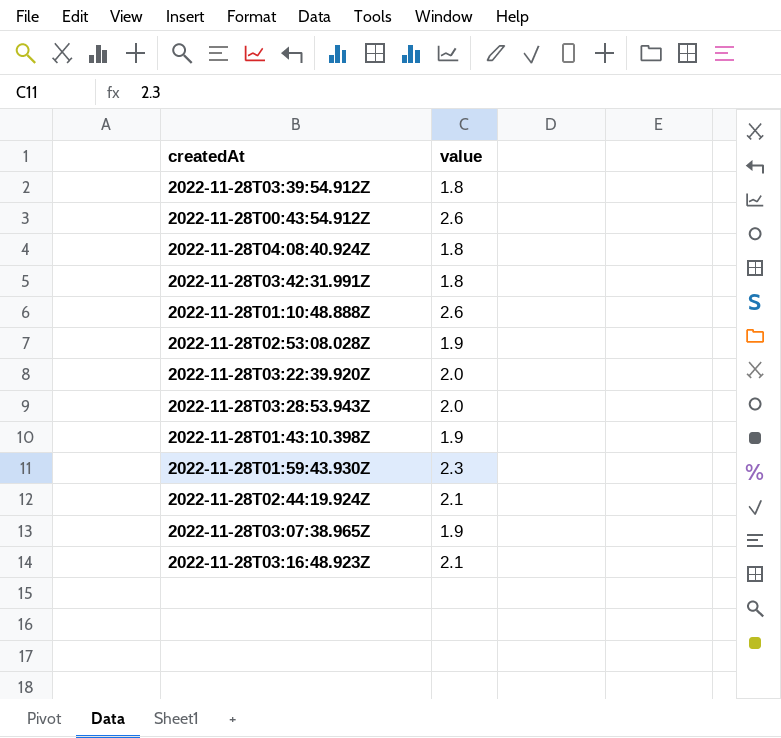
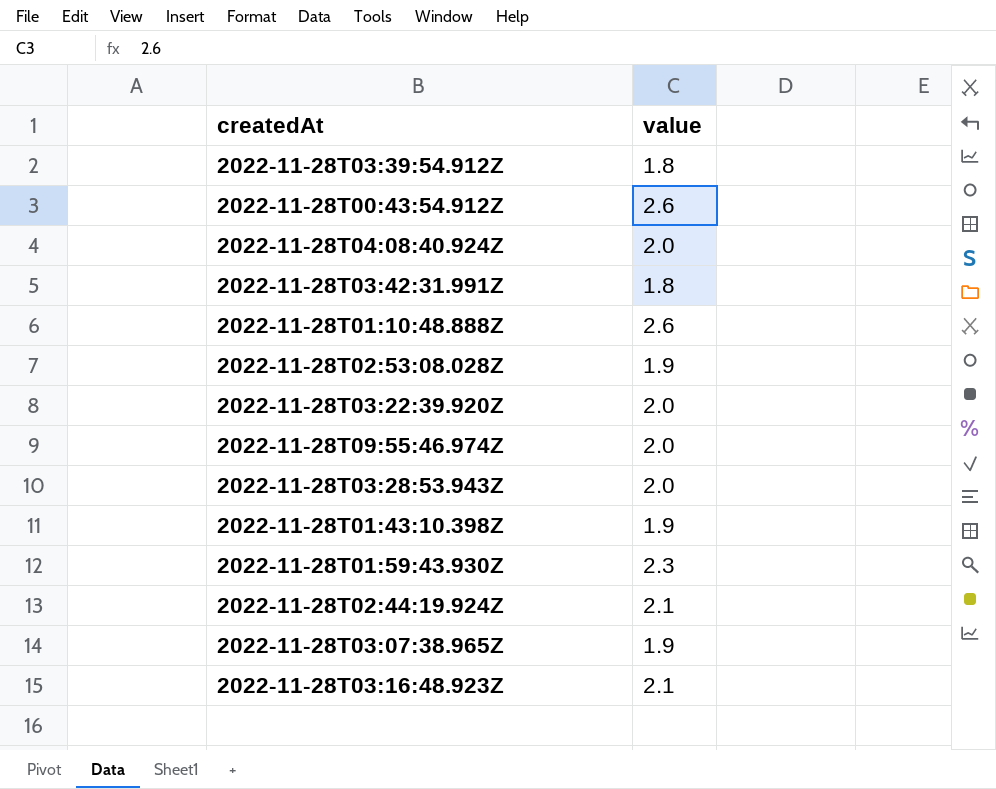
2022-11-28T04:08:40.924Z | value: 1.8 -> 2.0
row 2022-11-28T09:55:46.974Z: none -> 2.0

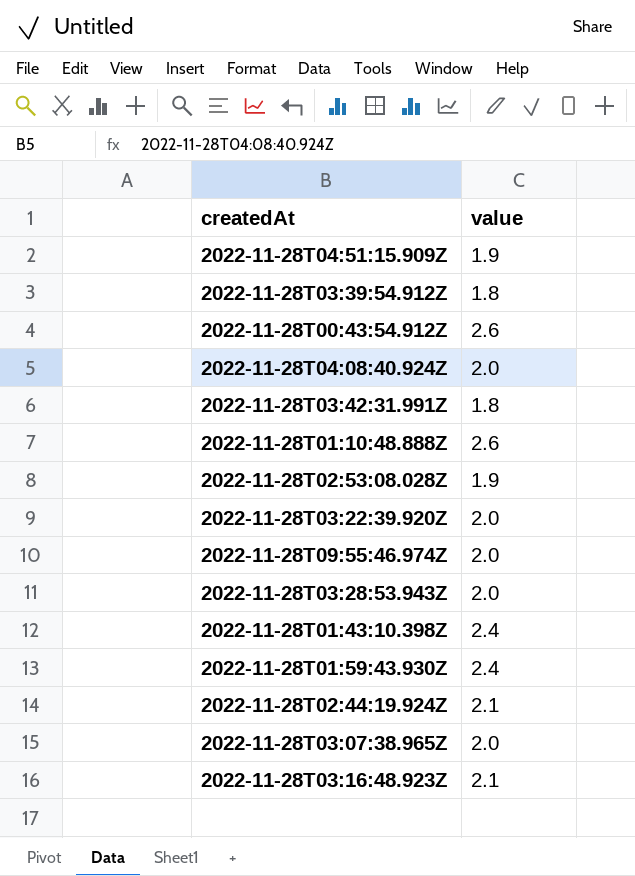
row 2022-11-28T04:51:15.909Z: none -> 1.9
2022-11-28T01:43:10.398Z | value: 1.9 -> 2.4
2022-11-28T01:59:43.930Z | value: 2.3 -> 2.4
2022-11-28T03:07:38.965Z | value: 1.9 -> 2.0

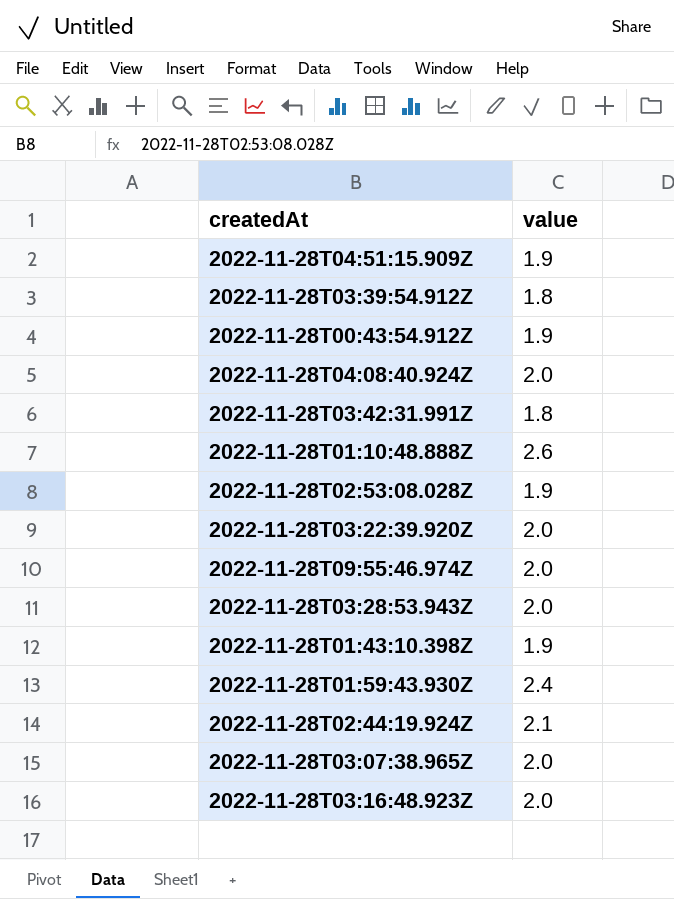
2022-11-28T00:43:54.912Z | value: 2.6 -> 1.9
2022-11-28T01:43:10.398Z | value: 2.4 -> 1.9
2022-11-28T03:16:48.923Z | value: 2.1 -> 2.0

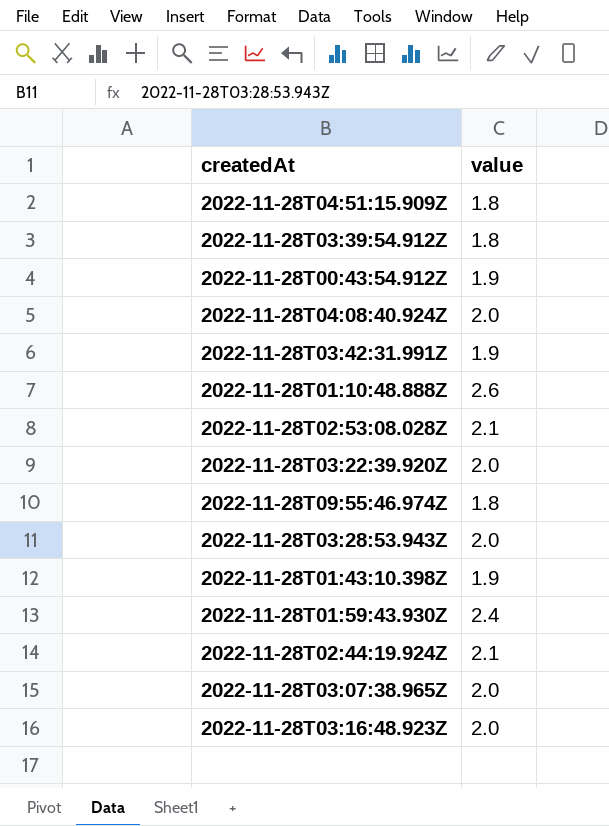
2022-11-28T04:51:15.909Z | value: 1.9 -> 1.8
2022-11-28T03:42:31.991Z | value: 1.8 -> 1.9
2022-11-28T02:53:08.028Z | value: 1.9 -> 2.1
2022-11-28T09:55:46.974Z | value: 2.0 -> 1.8

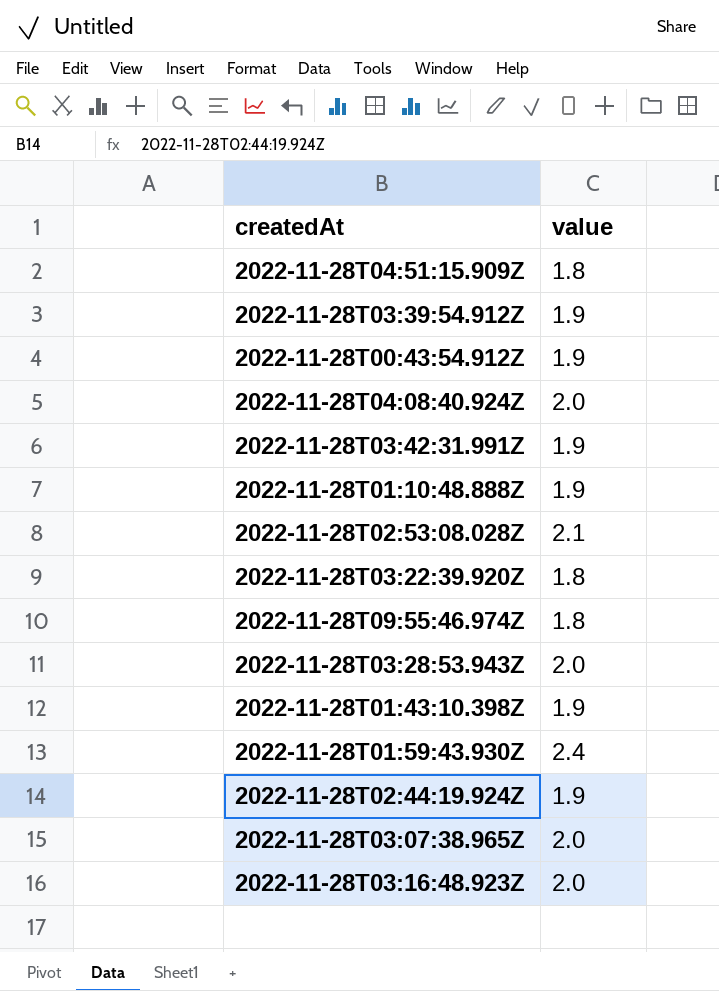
2022-11-28T03:39:54.912Z | value: 1.8 -> 1.9
2022-11-28T01:10:48.888Z | value: 2.6 -> 1.9
2022-11-28T03:22:39.920Z | value: 2.0 -> 1.8
2022-11-28T02:44:19.924Z | value: 2.1 -> 1.9

